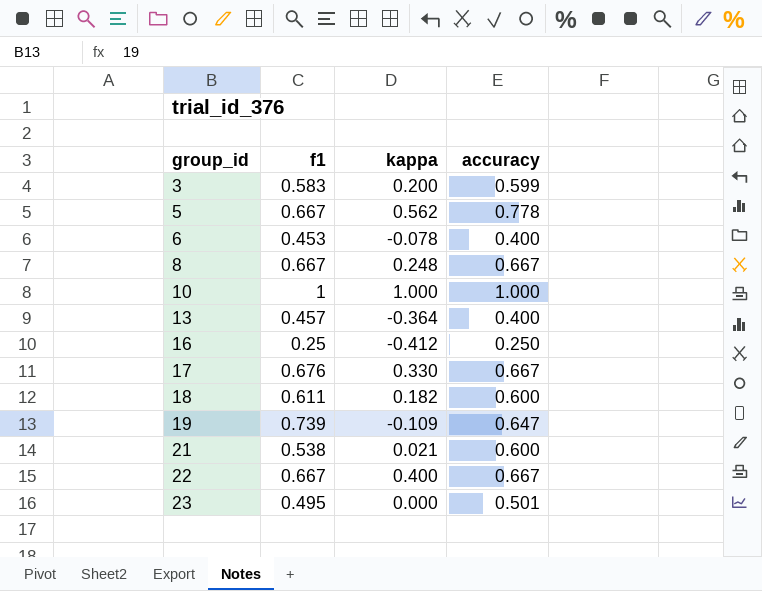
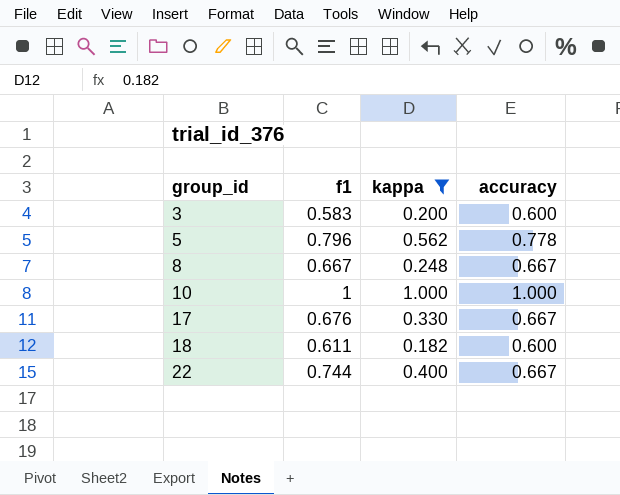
filter: none -> kappa >= 0.182
3 | accuracy: 0.599 -> 0.600
5 | f1: 0.667 -> 0.796
22 | f1: 0.667 -> 0.744

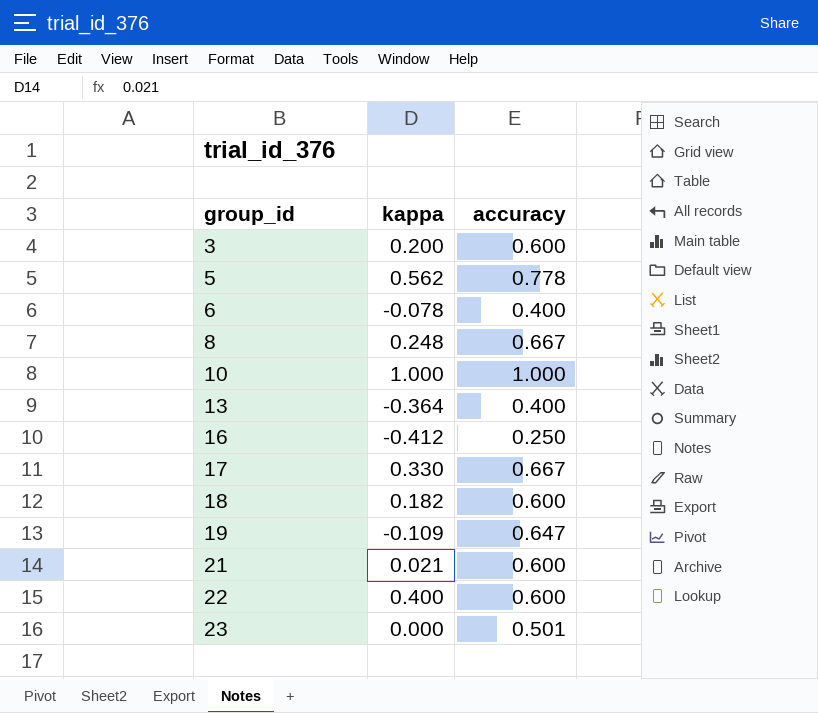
filter: kappa >= 0.182 -> none
column f1 | position: 2 -> none
22 | accuracy: 0.667 -> 0.600

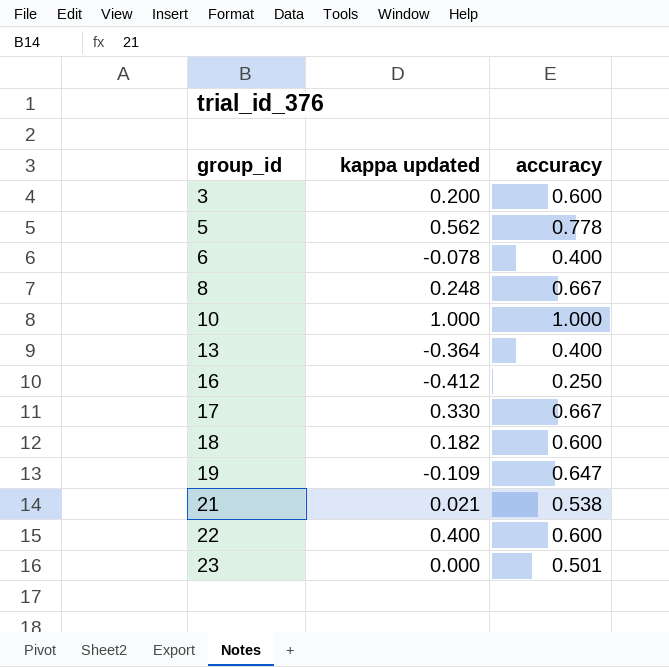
column name: kappa -> kappa updated
21 | accuracy: 0.600 -> 0.538

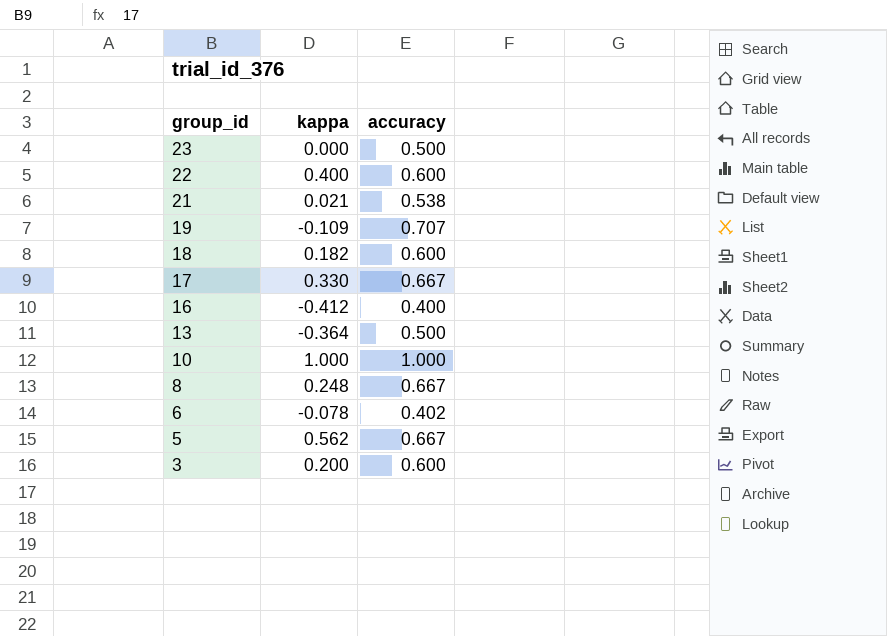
row order: group_id ascending -> group_id descending
column name: kappa updated -> kappa
23 | accuracy: 0.501 -> 0.500
19 | accuracy: 0.647 -> 0.707
16 | accuracy: 0.250 -> 0.400
13 | accuracy: 0.400 -> 0.500
6 | accuracy: 0.400 -> 0.402
5 | accuracy: 0.778 -> 0.667

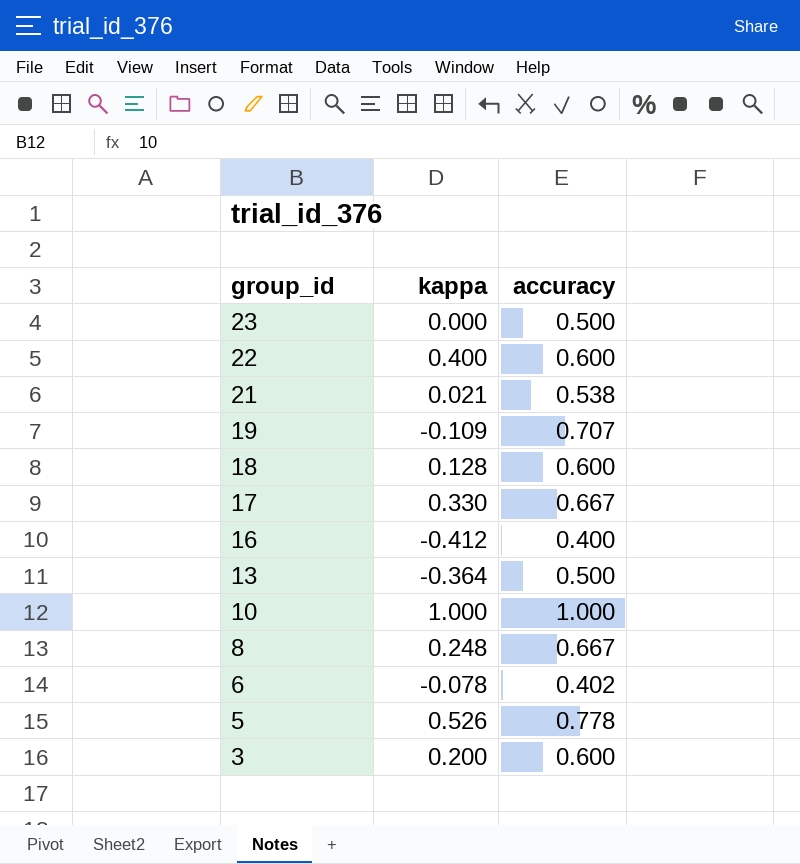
18 | kappa: 0.182 -> 0.128
5 | kappa: 0.562 -> 0.526
5 | accuracy: 0.667 -> 0.778

